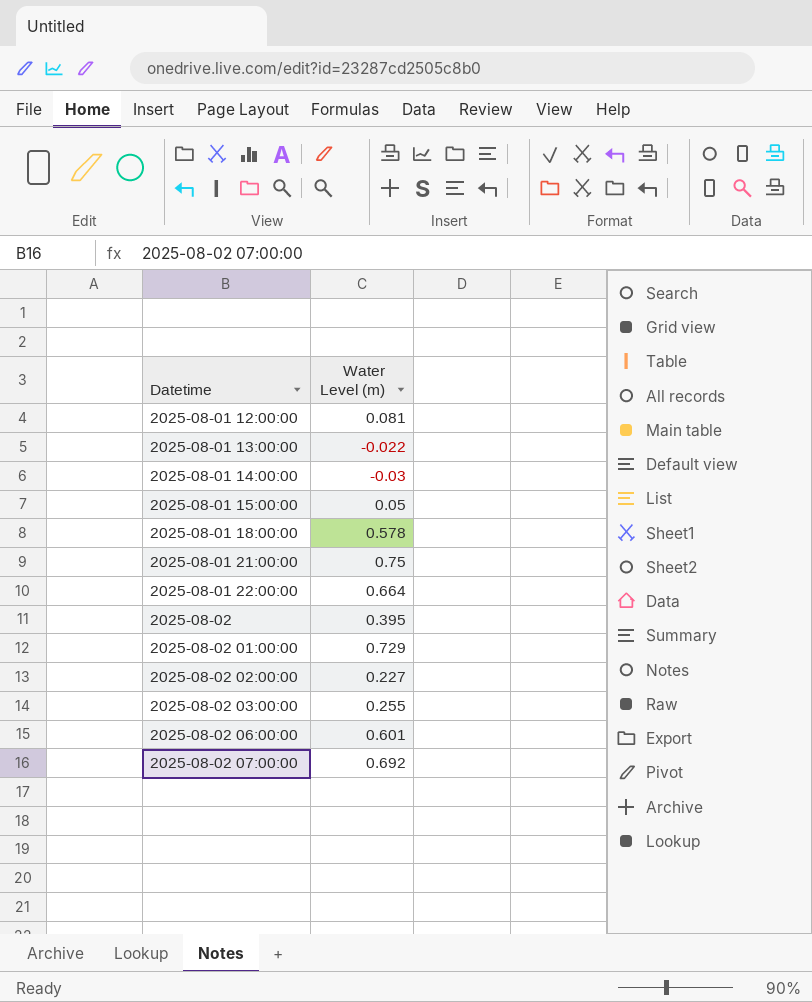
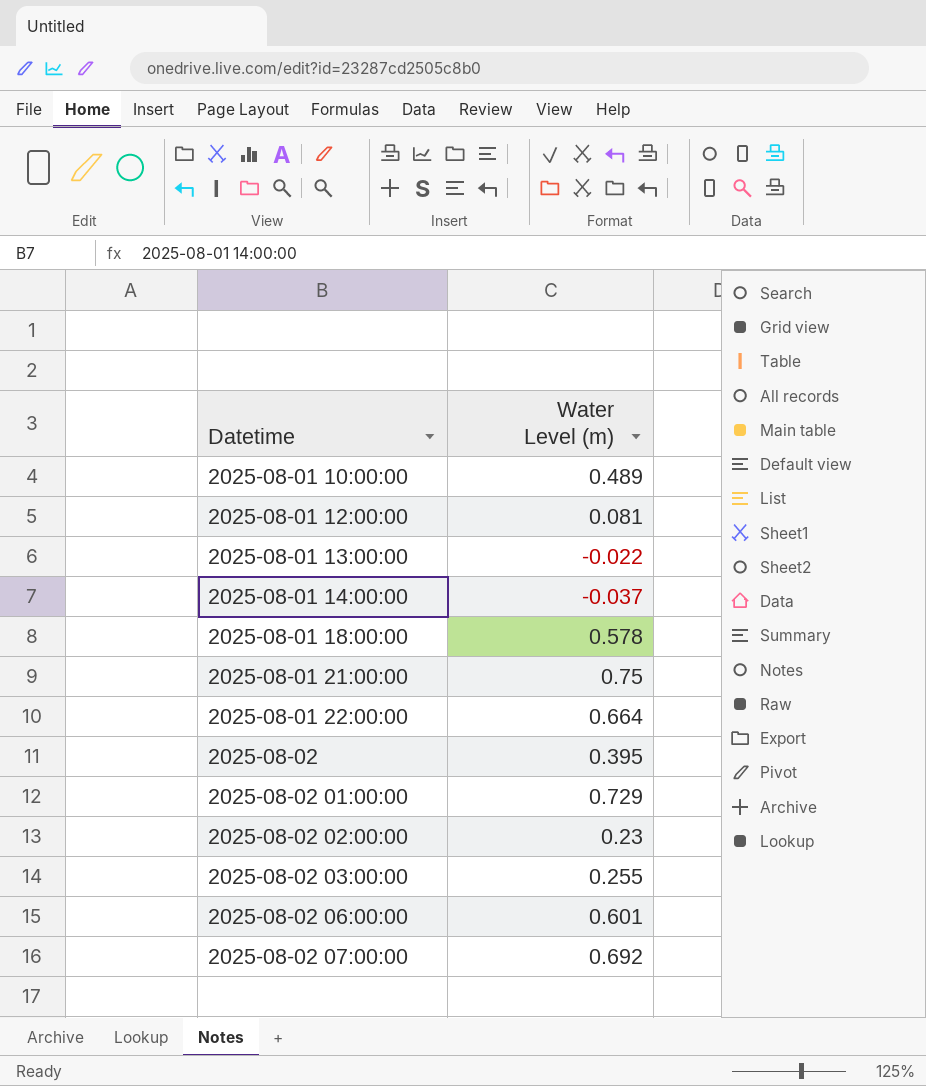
row 2025-08-01 15:00:00: 0.05 -> none
row 2025-08-01 10:00:00: none -> 0.489
2025-08-01 14:00:00 | Water Level (m): -0.03 -> -0.037
2025-08-02 02:00:00 | Water Level (m): 0.227 -> 0.23

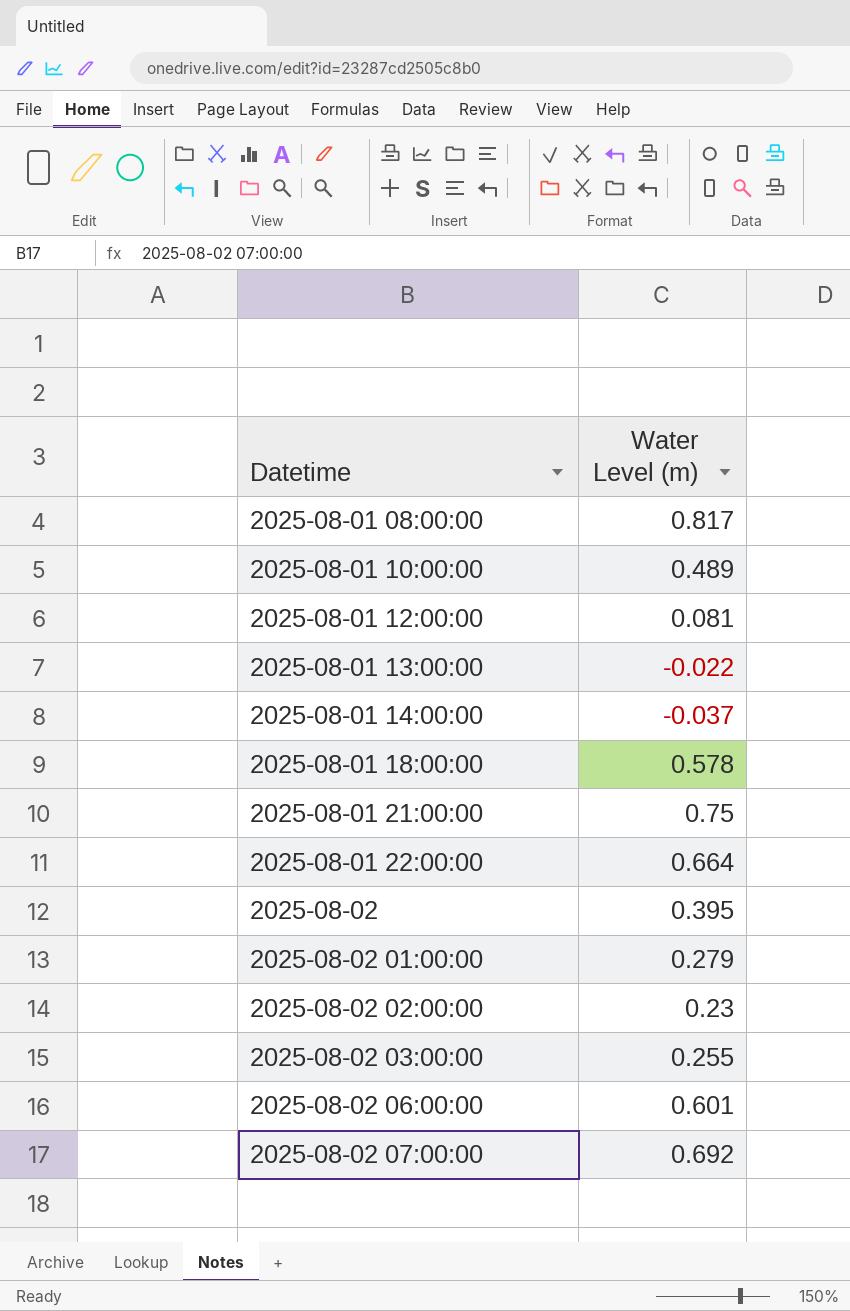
row 2025-08-01 08:00:00: none -> 0.817
2025-08-02 01:00:00 | Water Level (m): 0.729 -> 0.279

